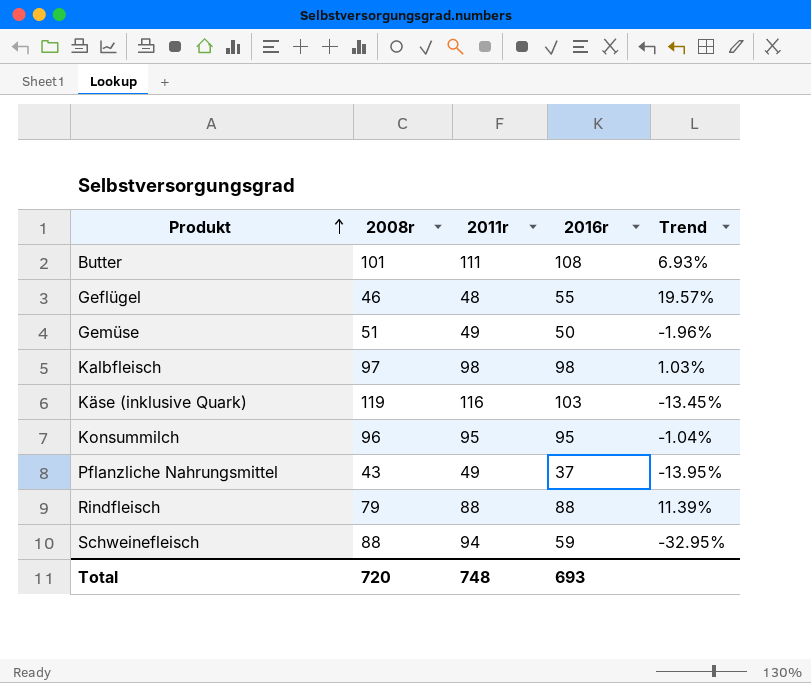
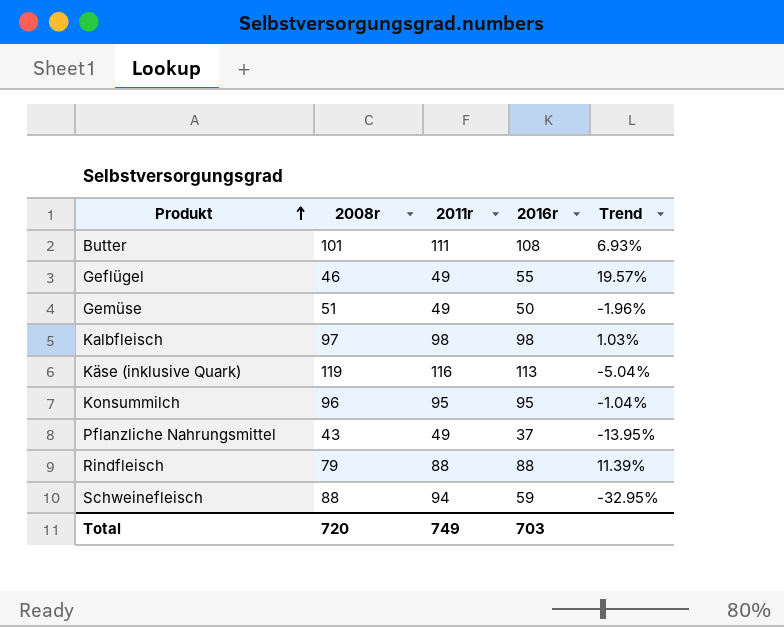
Geflügel | 2011r: 48 -> 49
Käse (inklusive Quark) | 2016r: 103 -> 113
Käse (inklusive Quark) | Trend: -13.45% -> -5.04%
Total | 2011r: 748 -> 749
Total | 2016r: 693 -> 703

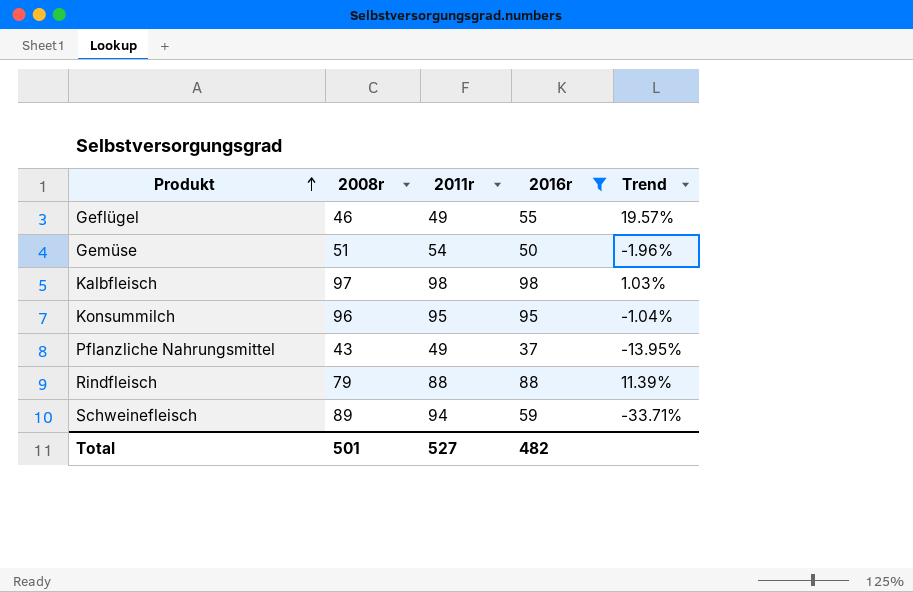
filter: none -> 2016r <= 98
Gemüse | 2011r: 49 -> 54
Schweinefleisch | 2008r: 88 -> 89
Schweinefleisch | Trend: -32.95% -> -33.71%
Total | 2008r: 720 -> 501
Total | 2011r: 749 -> 527
Total | 2016r: 703 -> 482

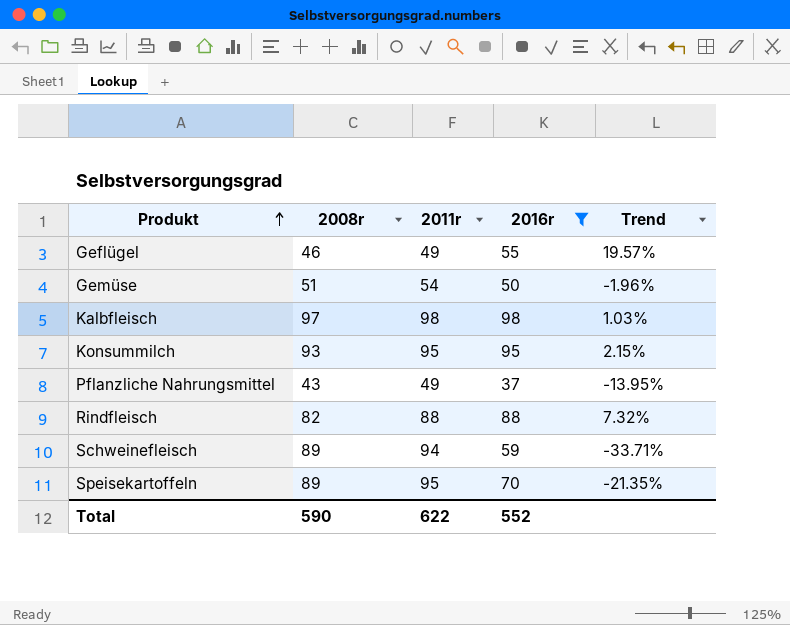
Konsummilch | 2008r: 96 -> 93
Konsummilch | Trend: -1.04% -> 2.15%
Rindfleisch | 2008r: 79 -> 82
Rindfleisch | Trend: 11.39% -> 7.32%
row Speisekartoffeln: none -> 89 | 95 | 70 | -21.35%
Total | 2008r: 501 -> 590
Total | 2011r: 527 -> 622
Total | 2016r: 482 -> 552

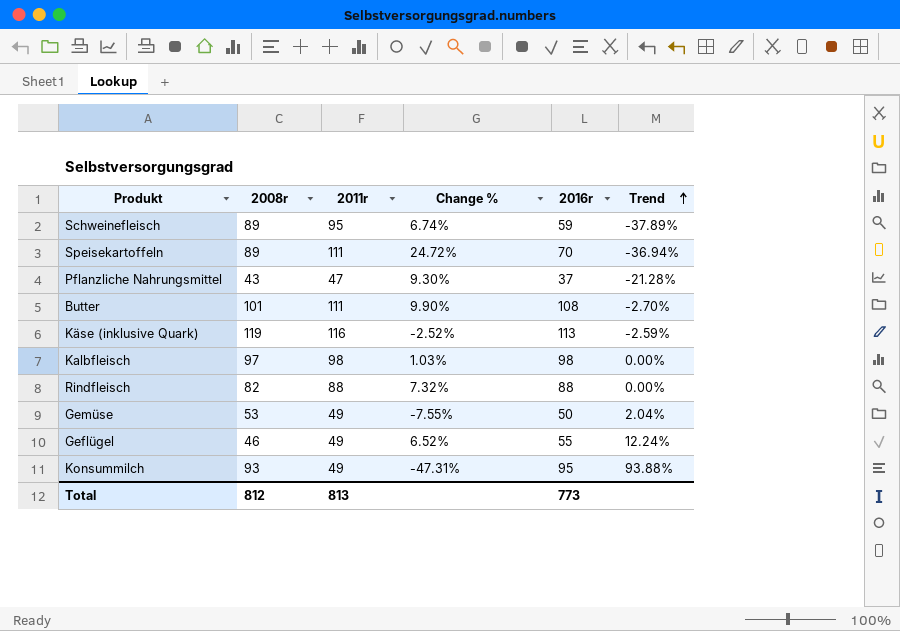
filter: 2016r <= 98 -> none
row order: Produkt ascending -> Trend ascending
column Change % | formula: none -> ([2011r] - [2008r]) / [2008r]
column Trend | formula: ([2016r] - [2008r]) / [2008r] -> ([2016r] - [2011r]) / [2011r]
Schweinefleisch | 2011r: 94 -> 95
Speisekartoffeln | 2011r: 95 -> 111
Pflanzliche Nahrungsmittel | 2011r: 49 -> 47
Gemüse | 2008r: 51 -> 53
Gemüse | 2011r: 54 -> 49
Konsummilch | 2011r: 95 -> 49
Total | 2008r: 590 -> 812
Total | 2011r: 622 -> 813
Total | 2016r: 552 -> 773

